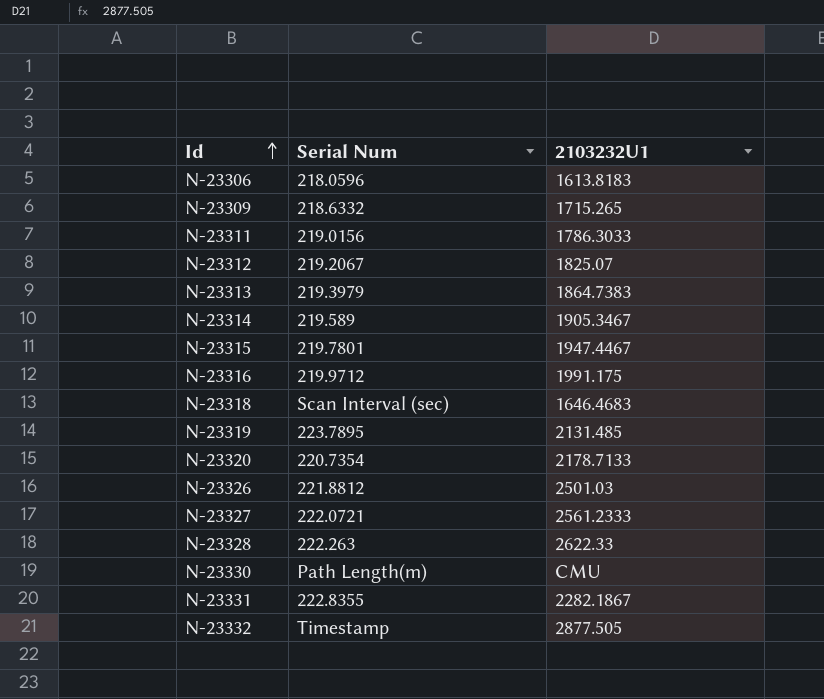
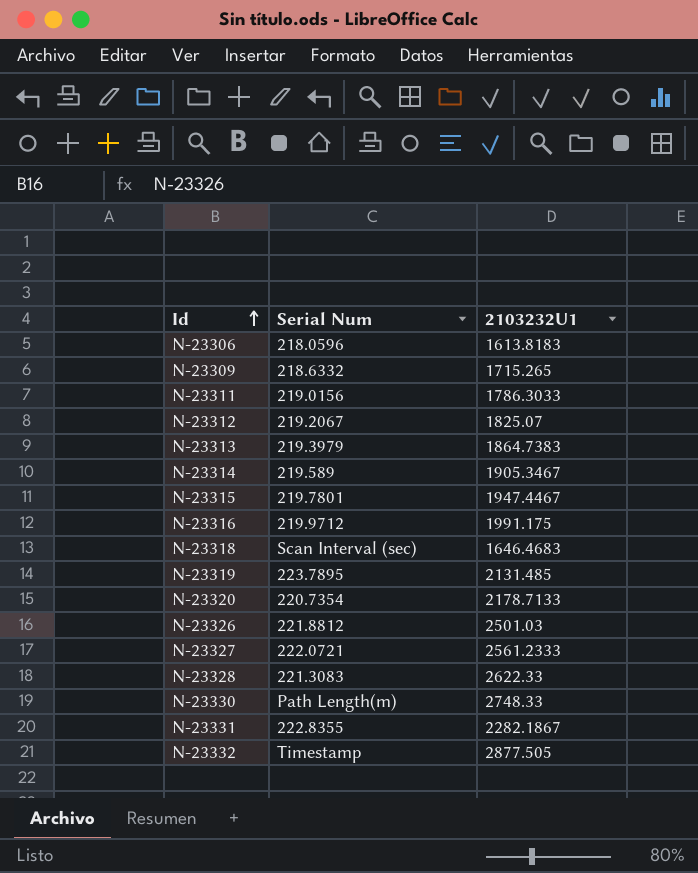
N-23328 | Serial Num: 222.263 -> 221.3083
N-23330 | 2103232U1: CMU -> 2748.33

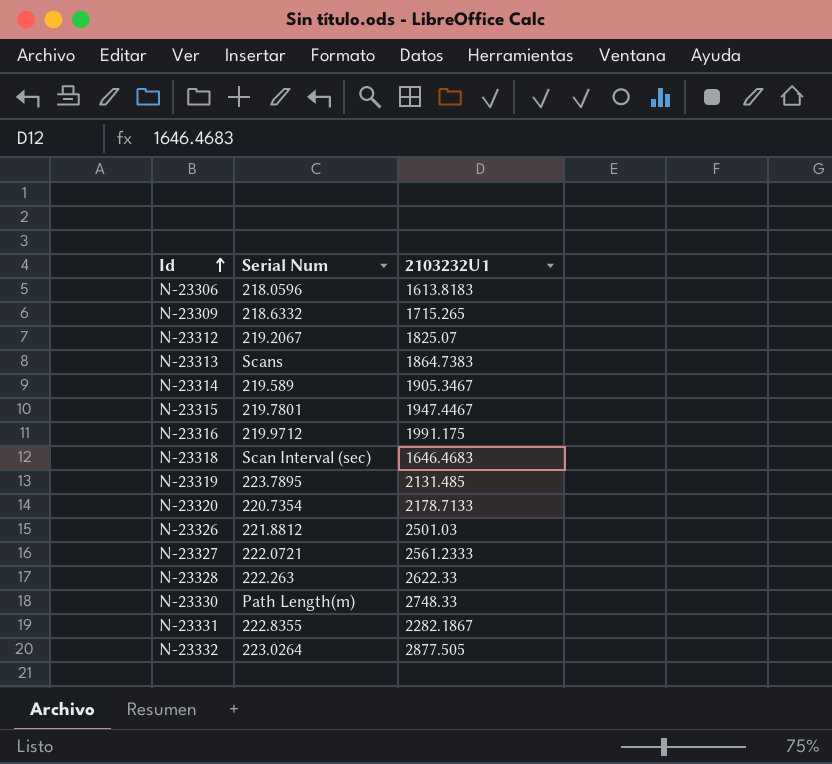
row N-23311: 219.0156 | 1786.3033 -> none
N-23313 | Serial Num: 219.3979 -> Scans
N-23328 | Serial Num: 221.3083 -> 222.263
N-23332 | Serial Num: Timestamp -> 223.0264

